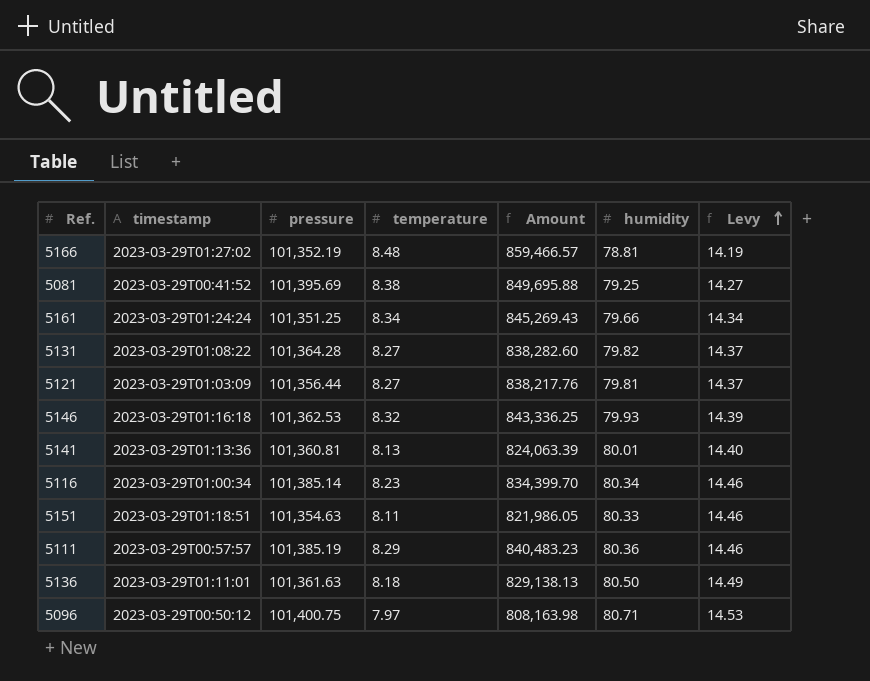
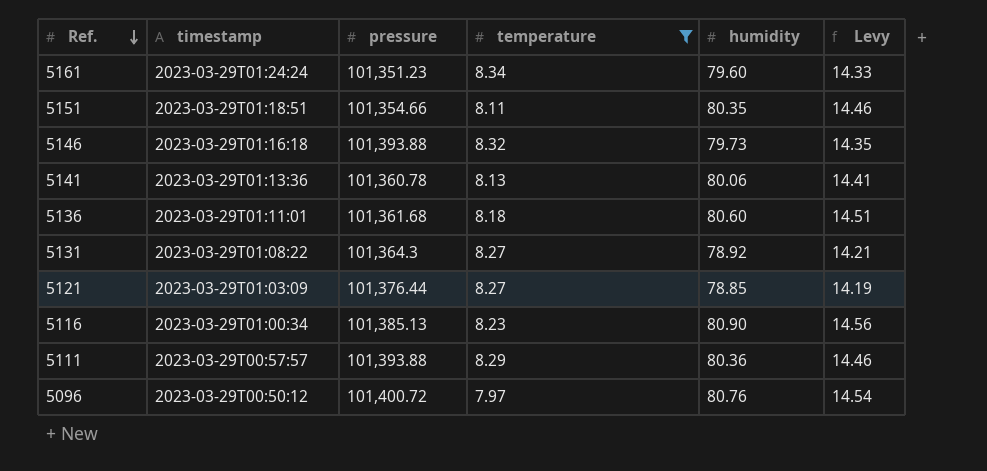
filter: none -> temperature <= 8.34
row order: Levy ascending -> Ref. descending
column Amount | formula: [pressure] * [temperature] -> none
5161 | pressure: 101,351.25 -> 101,351.23
5161 | humidity: 79.66 -> 79.60
5161 | Levy: 14.34 -> 14.33
5151 | pressure: 101,354.63 -> 101,354.66
5151 | humidity: 80.33 -> 80.35
5146 | pressure: 101,362.53 -> 101,393.88
5146 | humidity: 79.93 -> 79.73
5146 | Levy: 14.39 -> 14.35
5141 | pressure: 101,360.81 -> 101,360.78
5141 | humidity: 80.01 -> 80.06
5141 | Levy: 14.40 -> 14.41
5136 | pressure: 101,361.63 -> 101,361.68
5136 | humidity: 80.50 -> 80.60
5136 | Levy: 14.49 -> 14.51
5131 | pressure: 101,364.28 -> 101,364.3
5131 | humidity: 79.82 -> 78.92
5131 | Levy: 14.37 -> 14.21
5121 | pressure: 101,356.44 -> 101,376.44
5121 | humidity: 79.81 -> 78.85
5121 | Levy: 14.37 -> 14.19
5116 | pressure: 101,385.14 -> 101,385.13
5116 | humidity: 80.34 -> 80.90
5116 | Levy: 14.46 -> 14.56
5111 | pressure: 101,385.19 -> 101,393.88
5096 | pressure: 101,400.75 -> 101,400.72
5096 | humidity: 80.71 -> 80.76
5096 | Levy: 14.53 -> 14.54

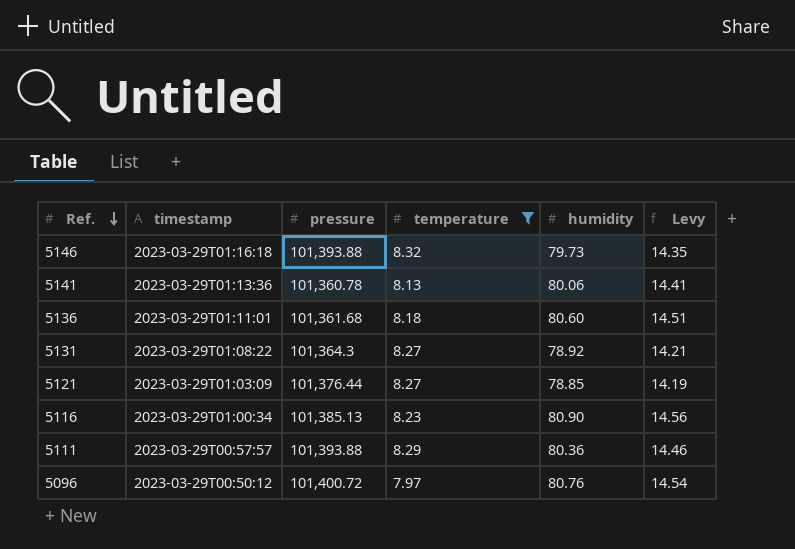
row 5161: 2023-03-29T01:24:24 | 101,351.23 | 8.34 | 79.60 | 14.33 -> none
row 5151: 2023-03-29T01:18:51 | 101,354.66 | 8.11 | 80.35 | 14.46 -> none

